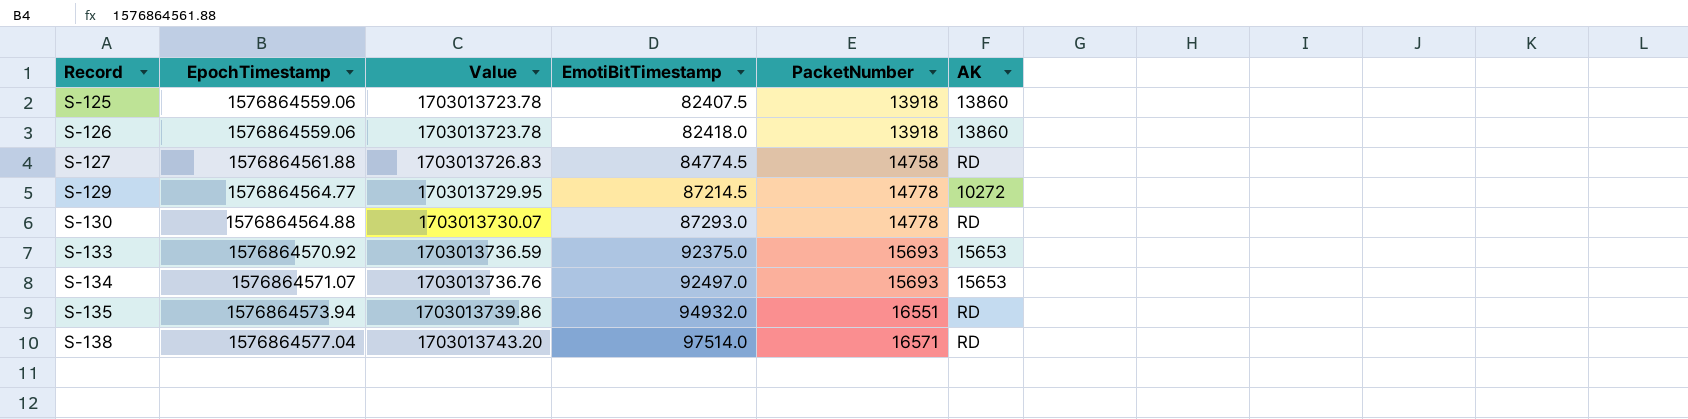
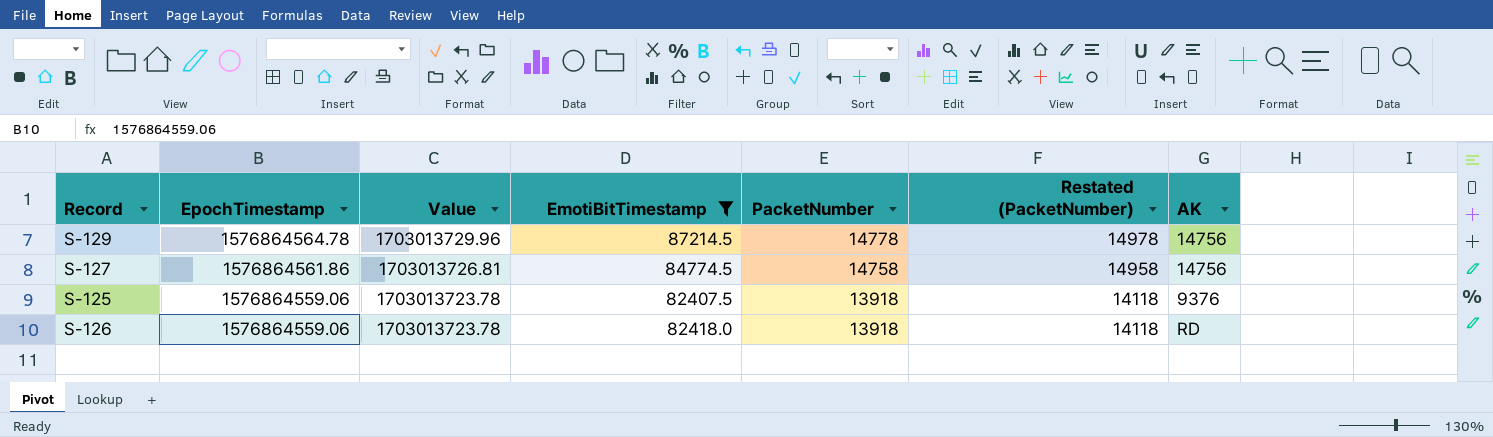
filter: none -> EmotiBitTimestamp <= 87214.5
row order: Record ascending -> EpochTimestamp descending
column Restated (PacketNumber) | formula: none -> [PacketNumber] + 200
S-129 | EpochTimestamp: 1576864564.77 -> 1576864564.78
S-129 | Value: 1703013729.95 -> 1703013729.96
S-129 | AK: 10272 -> 14756
S-127 | EpochTimestamp: 1576864561.88 -> 1576864561.86
S-127 | Value: 1703013726.83 -> 1703013726.81
S-127 | AK: RD -> 14756
S-125 | AK: 13860 -> 9376
S-126 | AK: 13860 -> RD

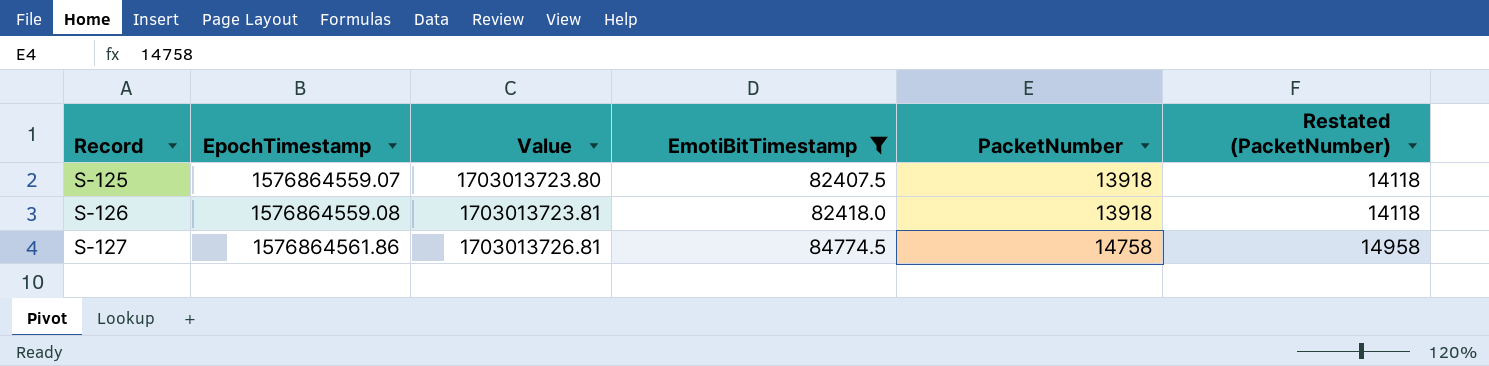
row order: EpochTimestamp descending -> Record ascending
column AK | position: 7 -> none
row S-129: 1576864564.78 | 1703013729.96 | 87214.5 | 14778 | 14978 | 14756 -> none
S-125 | EpochTimestamp: 1576864559.06 -> 1576864559.07
S-125 | Value: 1703013723.78 -> 1703013723.80
S-126 | EpochTimestamp: 1576864559.06 -> 1576864559.08
S-126 | Value: 1703013723.78 -> 1703013723.81

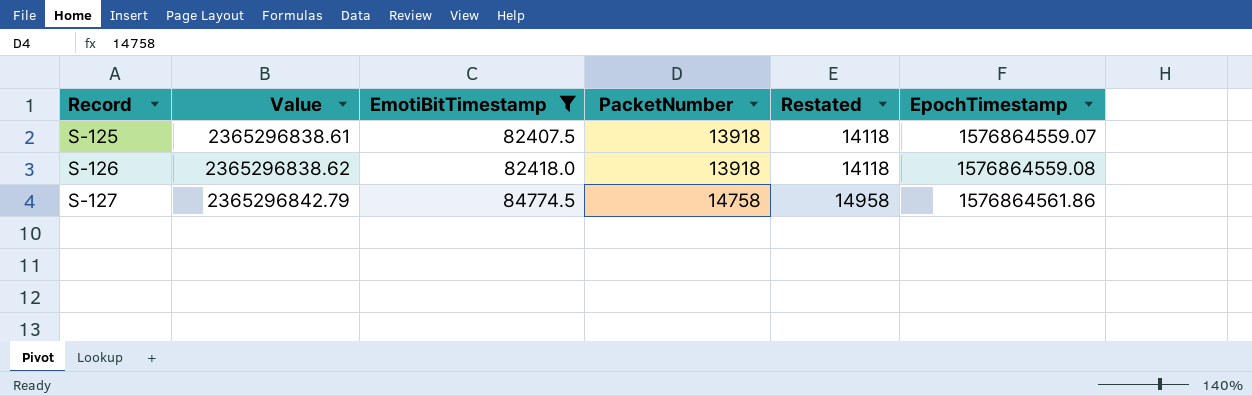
column Value | formula: [EpochTimestamp] * 1.08 -> [EpochTimestamp] * 1.5
column name: Restated (PacketNumber) -> Restated
column EpochTimestamp | position: 2 -> 6

